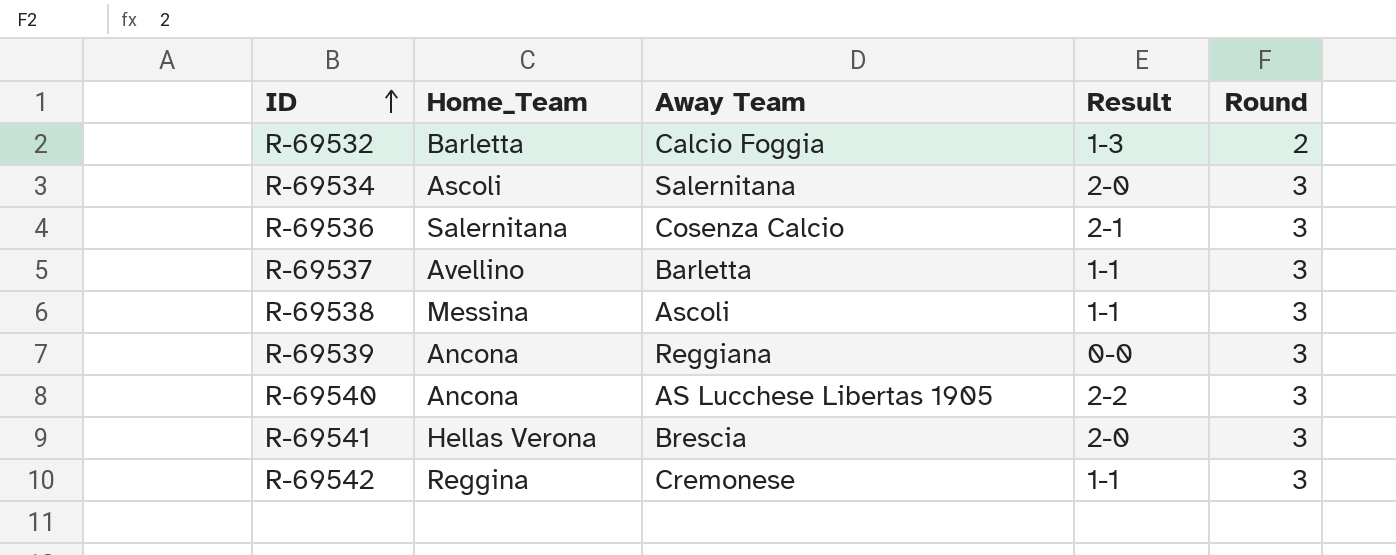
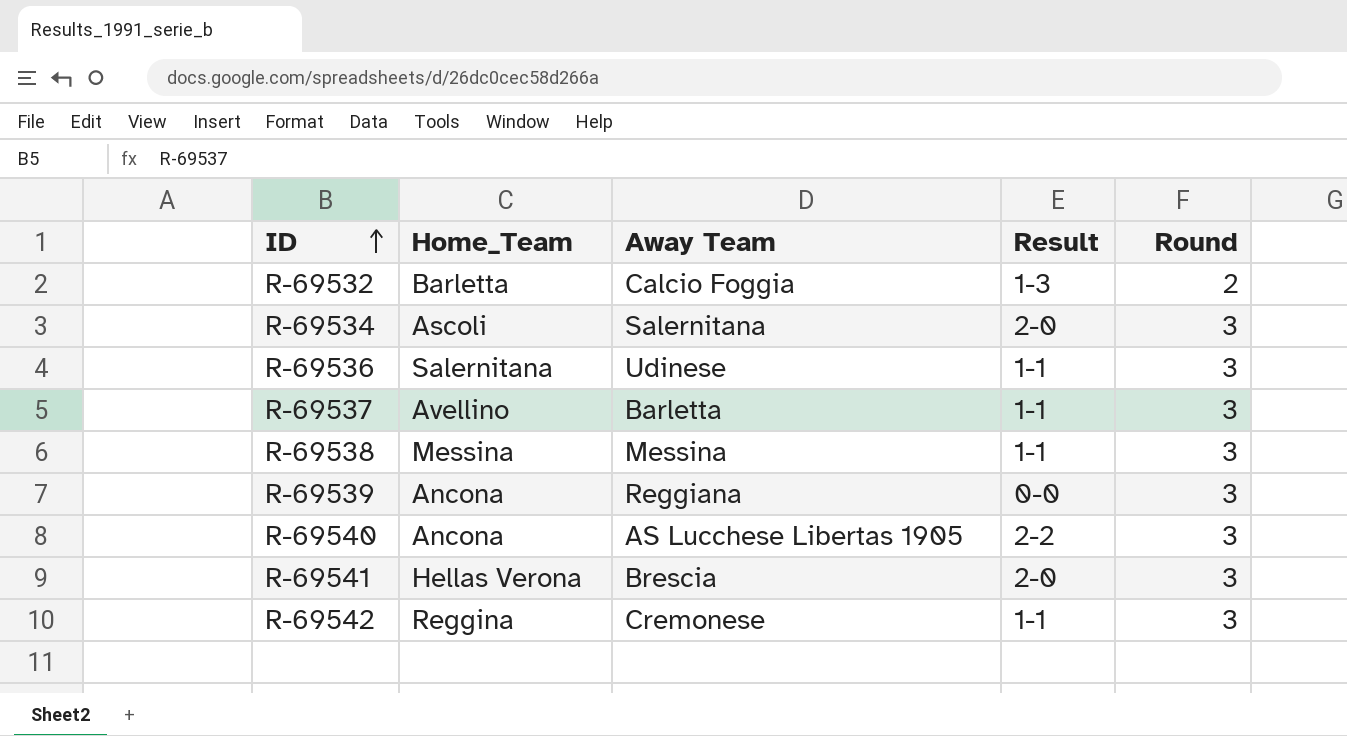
R-69536 | Away Team: Cosenza Calcio -> Udinese
R-69536 | Result: 2-1 -> 1-1
R-69538 | Away Team: Ascoli -> Messina

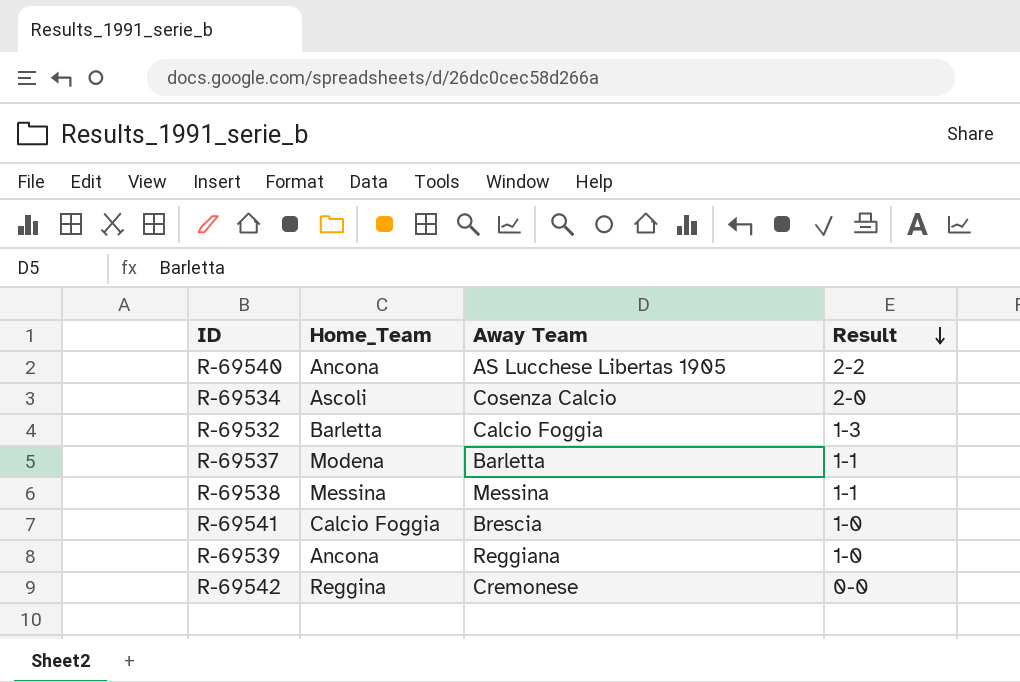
row order: ID ascending -> Result descending
column Round | position: 5 -> none
row R-69536: Salernitana | Udinese | 1-1 | 3 -> none
R-69534 | Away Team: Salernitana -> Cosenza Calcio
R-69537 | Home_Team: Avellino -> Modena
R-69541 | Home_Team: Hellas Verona -> Calcio Foggia
R-69541 | Result: 2-0 -> 1-0
R-69539 | Result: 0-0 -> 1-0
R-69542 | Result: 1-1 -> 0-0

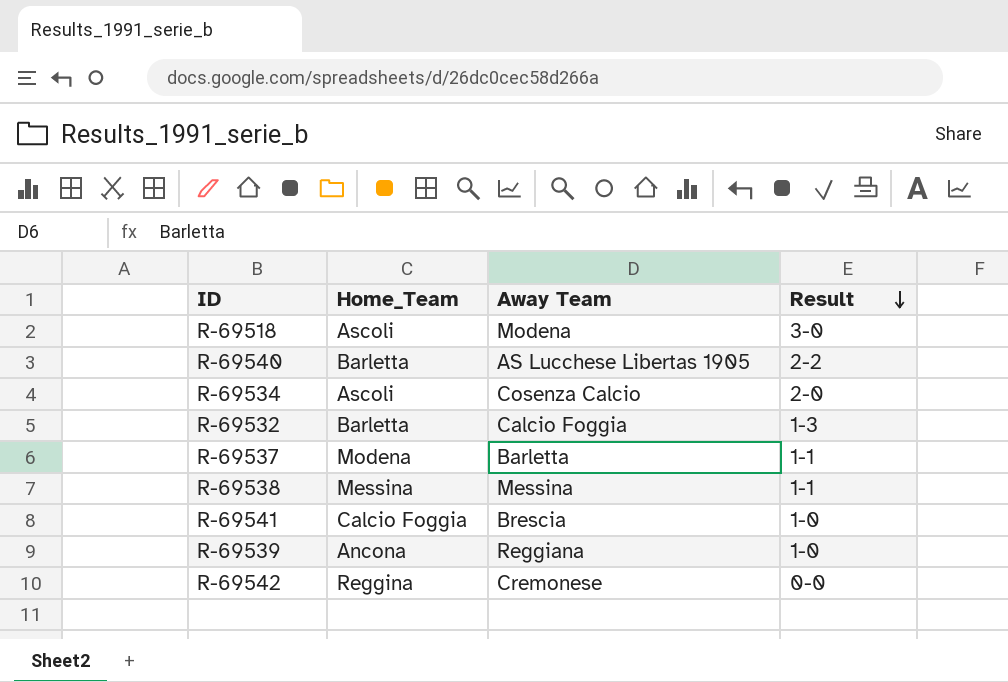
row R-69518: none -> Ascoli | Modena | 3-0
R-69540 | Home_Team: Ancona -> Barletta

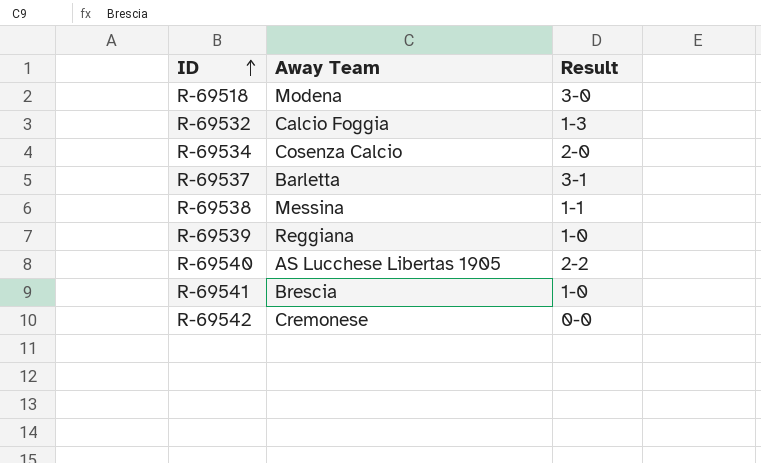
row order: Result descending -> ID ascending
column Home_Team | position: 2 -> none
R-69537 | Result: 1-1 -> 3-1

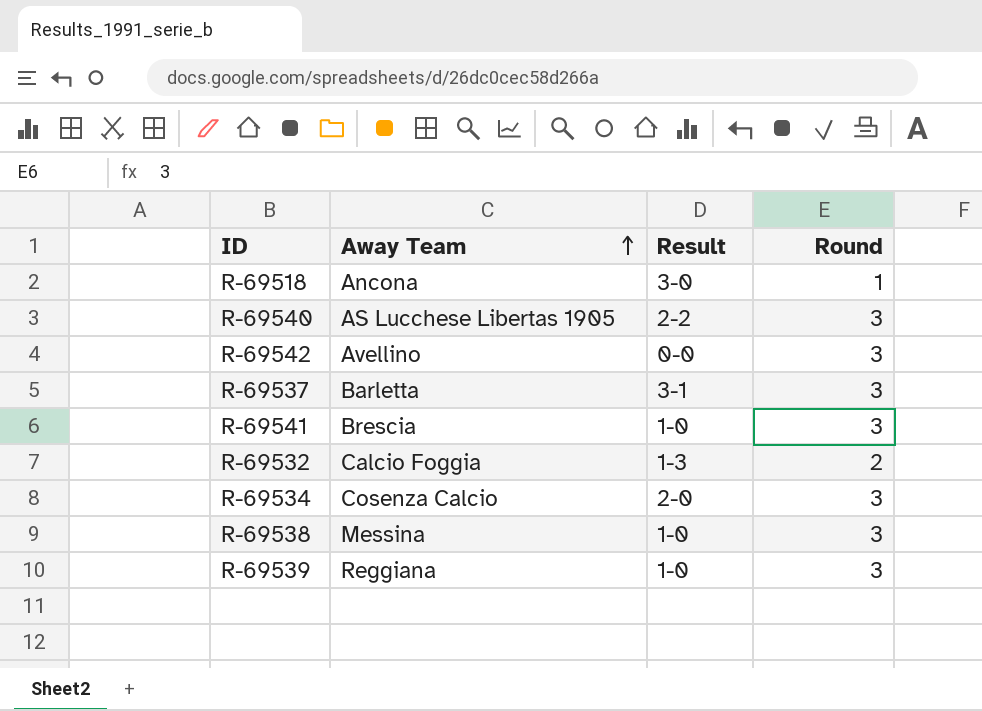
row order: ID ascending -> Away Team ascending
column Round | position: none -> 4
R-69518 | Away Team: Modena -> Ancona
R-69542 | Away Team: Cremonese -> Avellino
R-69538 | Result: 1-1 -> 1-0

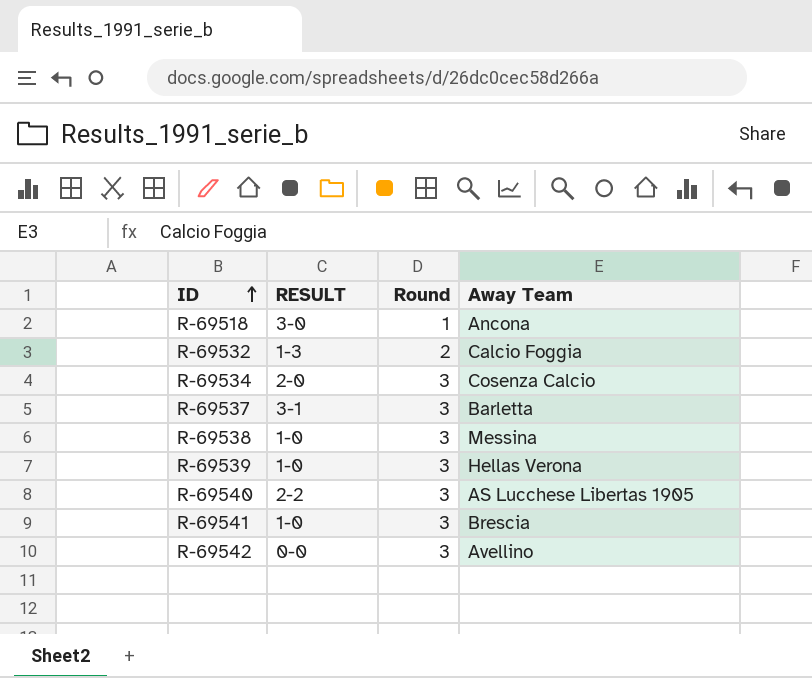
row order: Away Team ascending -> ID ascending
column name: Result -> RESULT
column Away Team | position: 2 -> 4
R-69539 | Away Team: Reggiana -> Hellas Verona

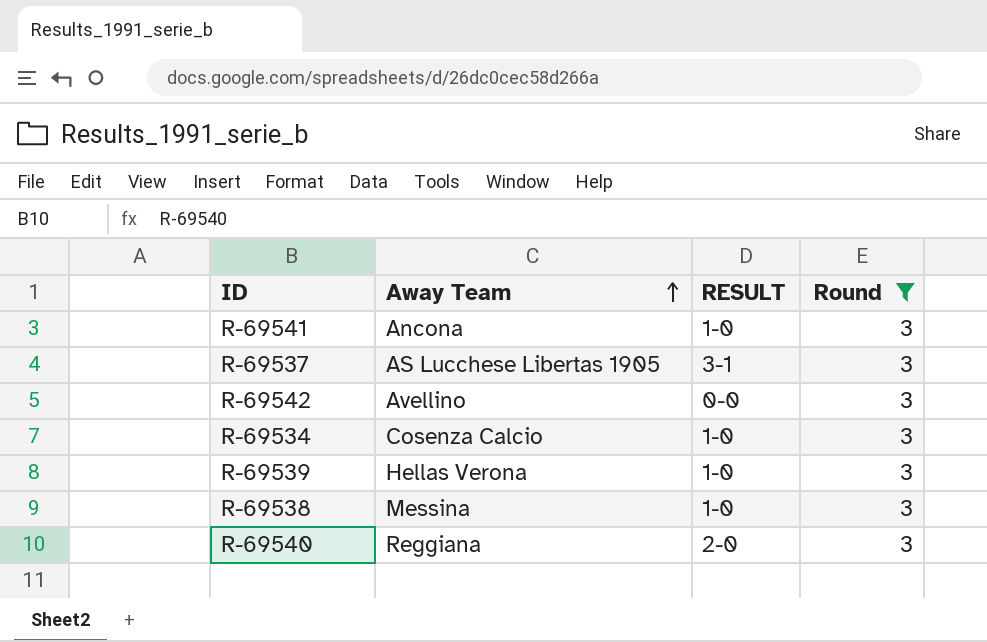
filter: none -> Round = 3
row order: ID ascending -> Away Team ascending
column Away Team | position: 4 -> 2
R-69541 | Away Team: Brescia -> Ancona
R-69537 | Away Team: Barletta -> AS Lucchese Libertas 1905
R-69534 | RESULT: 2-0 -> 1-0
R-69540 | Away Team: AS Lucchese Libertas 1905 -> Reggiana
R-69540 | RESULT: 2-2 -> 2-0

